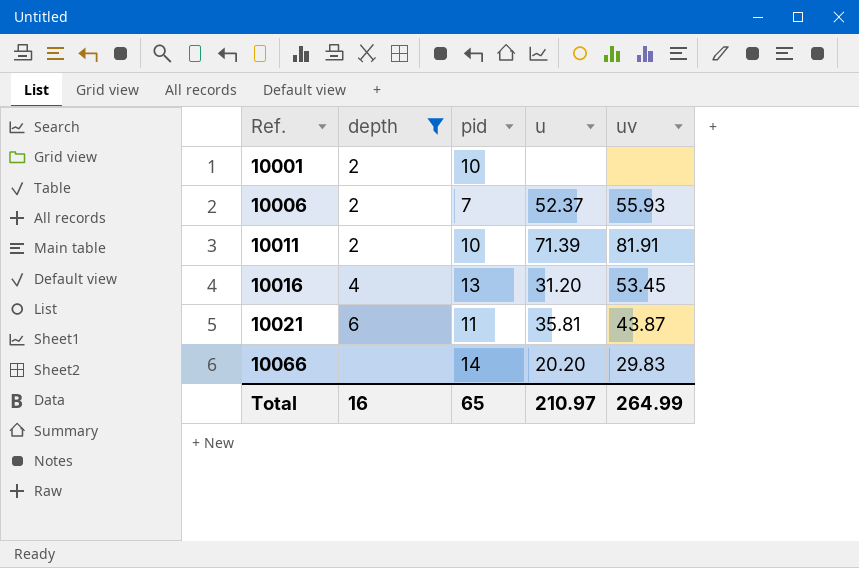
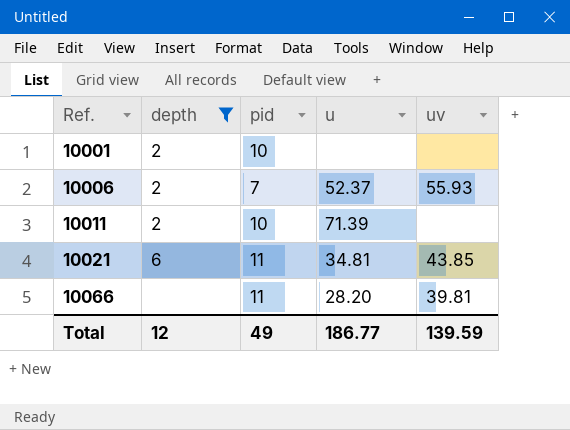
row 10016: 4 | 13 | 31.20 | 53.45 -> none
10011 | uv: 81.91 -> none
10021 | u: 35.81 -> 34.81
10021 | uv: 43.87 -> 43.85
10066 | pid: 14 -> 11
10066 | u: 20.20 -> 28.20
10066 | uv: 29.83 -> 39.81
Total | depth: 16 -> 12
Total | pid: 65 -> 49
Total | u: 210.97 -> 186.77
Total | uv: 264.99 -> 139.59

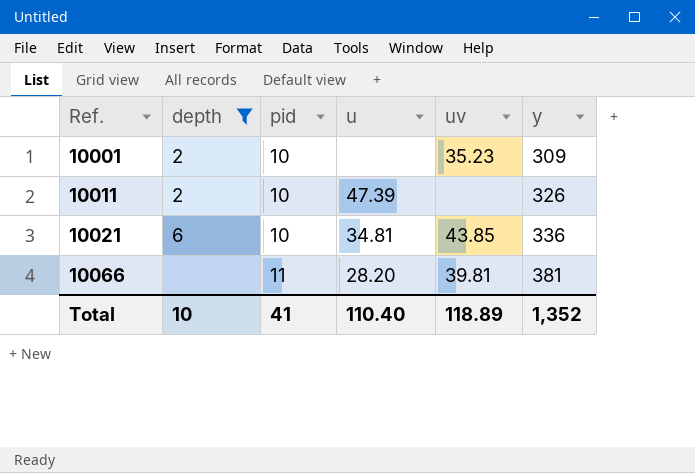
column y | position: none -> 6
row 10006: 2 | 7 | 52.37 | 55.93 -> none
10001 | uv: none -> 35.23
10011 | u: 71.39 -> 47.39
10021 | pid: 11 -> 10
Total | depth: 12 -> 10
Total | pid: 49 -> 41
Total | u: 186.77 -> 110.40
Total | uv: 139.59 -> 118.89

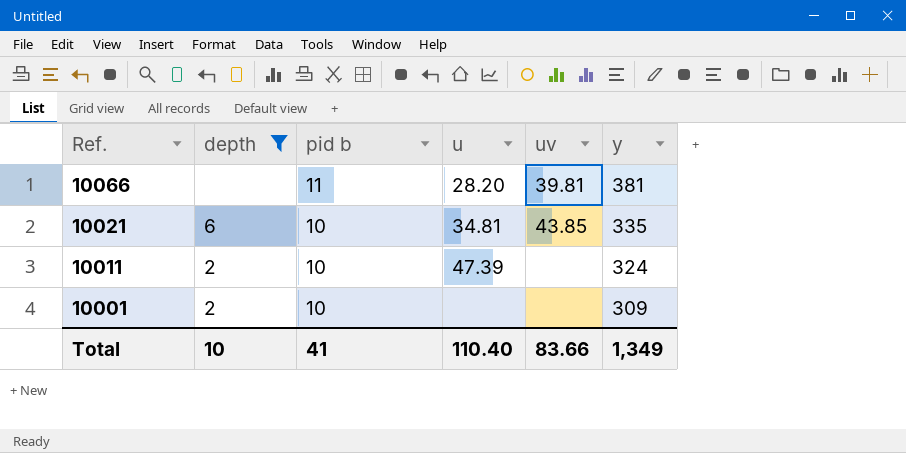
row order: Ref. ascending -> Ref. descending
column name: pid -> pid b
10021 | y: 336 -> 335
10011 | y: 326 -> 324
10001 | uv: 35.23 -> none
Total | uv: 118.89 -> 83.66
Total | y: 1,352 -> 1,349

